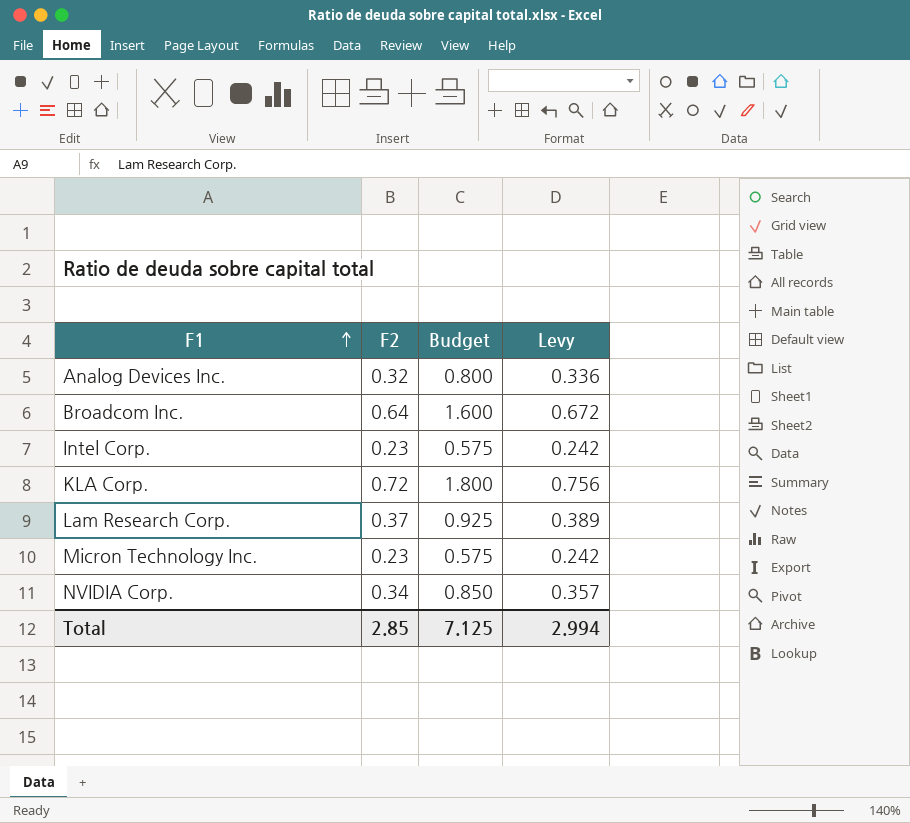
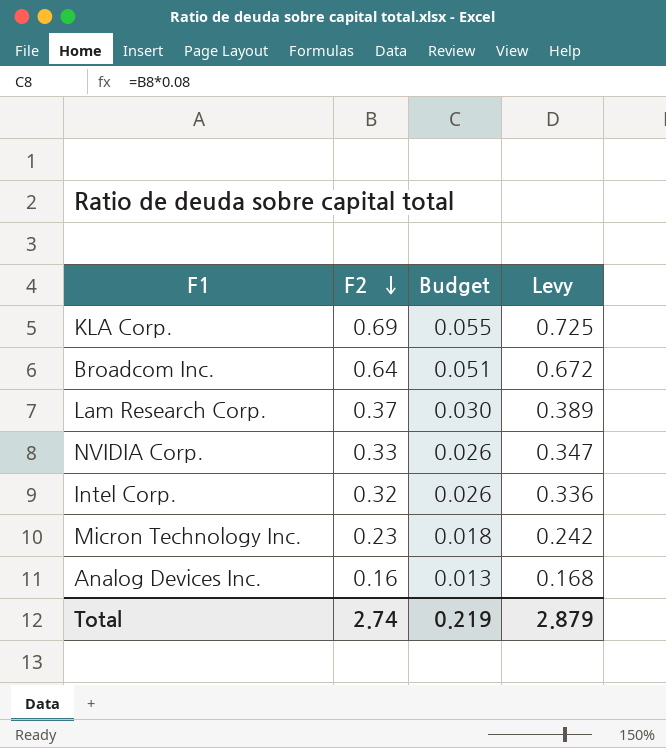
row order: F1 ascending -> F2 descending
column Budget | formula: [F2] * 2.5 -> [F2] * 0.08
KLA Corp. | F2: 0.72 -> 0.69
KLA Corp. | Levy: 0.756 -> 0.725
NVIDIA Corp. | F2: 0.34 -> 0.33
NVIDIA Corp. | Levy: 0.357 -> 0.347
Intel Corp. | F2: 0.23 -> 0.32
Intel Corp. | Levy: 0.242 -> 0.336
Analog Devices Inc. | F2: 0.32 -> 0.16
Analog Devices Inc. | Levy: 0.336 -> 0.168
Total | F2: 2.85 -> 2.74
Total | Budget: 7.125 -> 0.219
Total | Levy: 2.994 -> 2.879

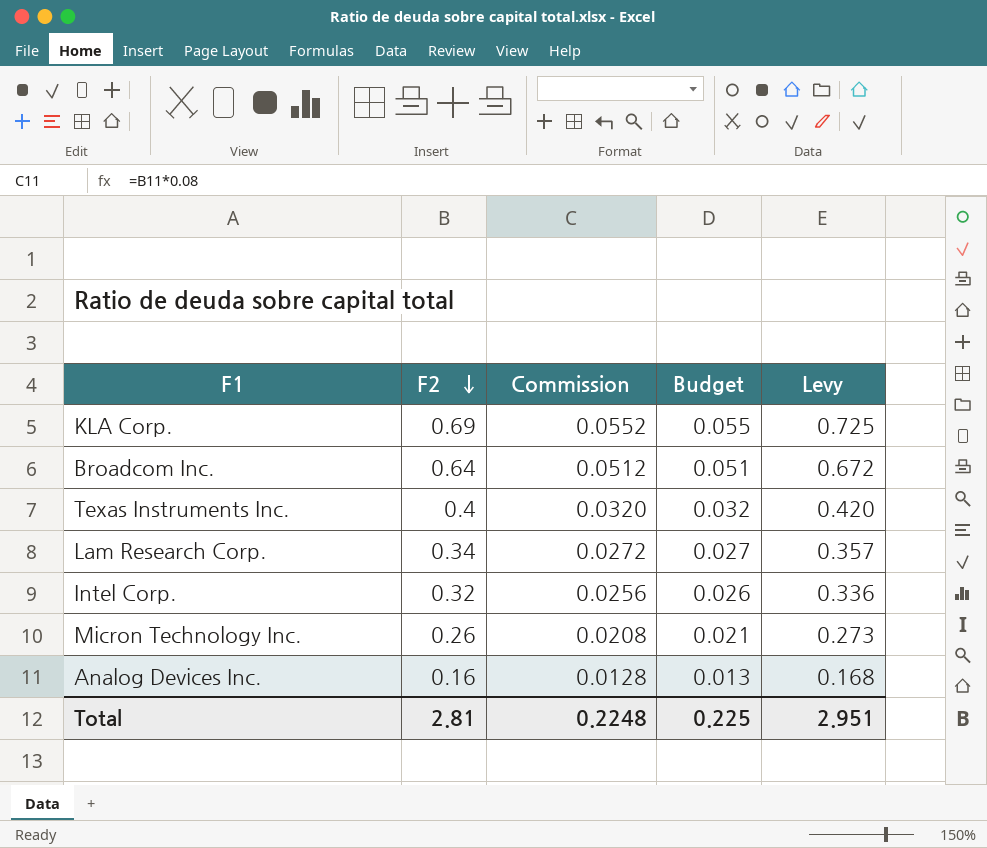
column Commission | formula: none -> [F2] * 0.08
row NVIDIA Corp.: 0.33 | 0.026 | 0.347 -> none
row Texas Instruments Inc.: none -> 0.4 | 0.0320 | 0.032 | 0.420
Lam Research Corp. | F2: 0.37 -> 0.34
Lam Research Corp. | Budget: 0.030 -> 0.027
Lam Research Corp. | Levy: 0.389 -> 0.357
Micron Technology Inc. | F2: 0.23 -> 0.26
Micron Technology Inc. | Budget: 0.018 -> 0.021
Micron Technology Inc. | Levy: 0.242 -> 0.273
Total | F2: 2.74 -> 2.81
Total | Budget: 0.219 -> 0.225
Total | Levy: 2.879 -> 2.951

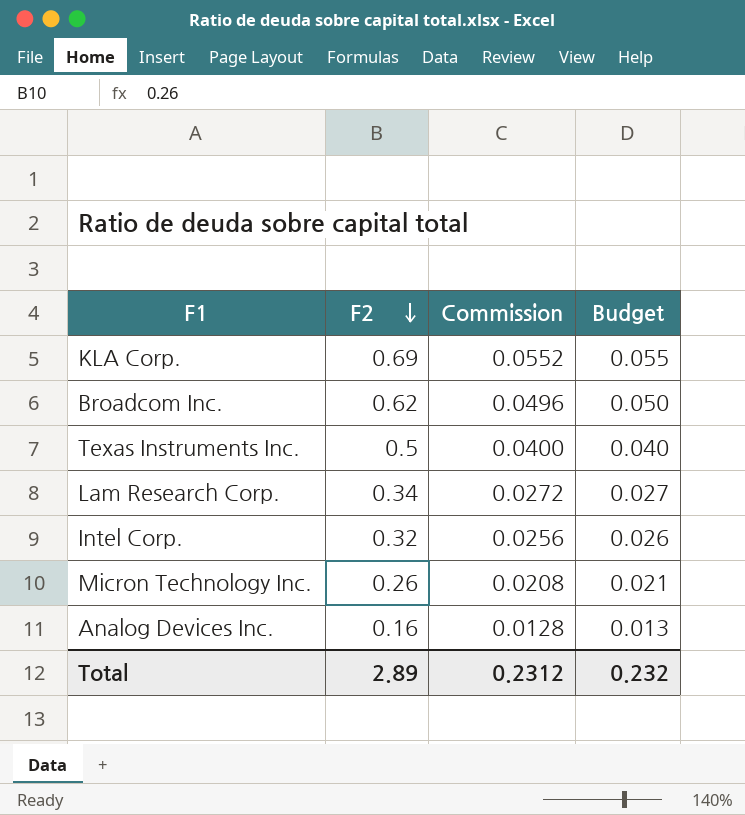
column Levy | formula: [F2] * 1.05 -> none
Broadcom Inc. | F2: 0.64 -> 0.62
Broadcom Inc. | Commission: 0.0512 -> 0.0496
Broadcom Inc. | Budget: 0.051 -> 0.050
Texas Instruments Inc. | F2: 0.4 -> 0.5
Texas Instruments Inc. | Commission: 0.0320 -> 0.0400
Texas Instruments Inc. | Budget: 0.032 -> 0.040
Total | F2: 2.81 -> 2.89
Total | Commission: 0.2248 -> 0.2312
Total | Budget: 0.225 -> 0.232

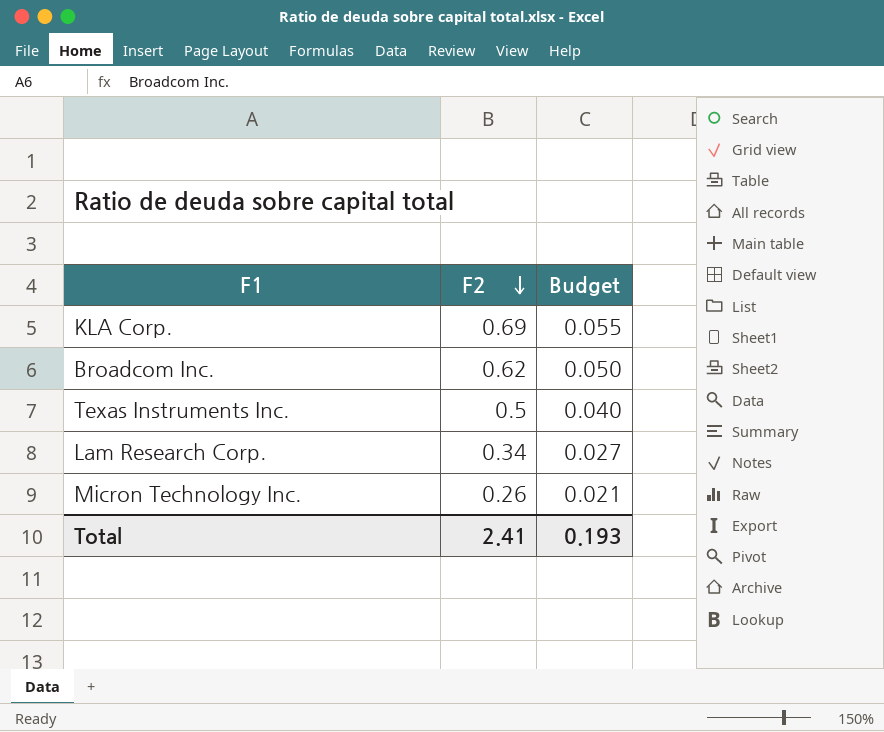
column Commission | formula: [F2] * 0.08 -> none
row Intel Corp.: 0.32 | 0.0256 | 0.026 -> none
row Analog Devices Inc.: 0.16 | 0.0128 | 0.013 -> none
Total | F2: 2.89 -> 2.41
Total | Budget: 0.232 -> 0.193

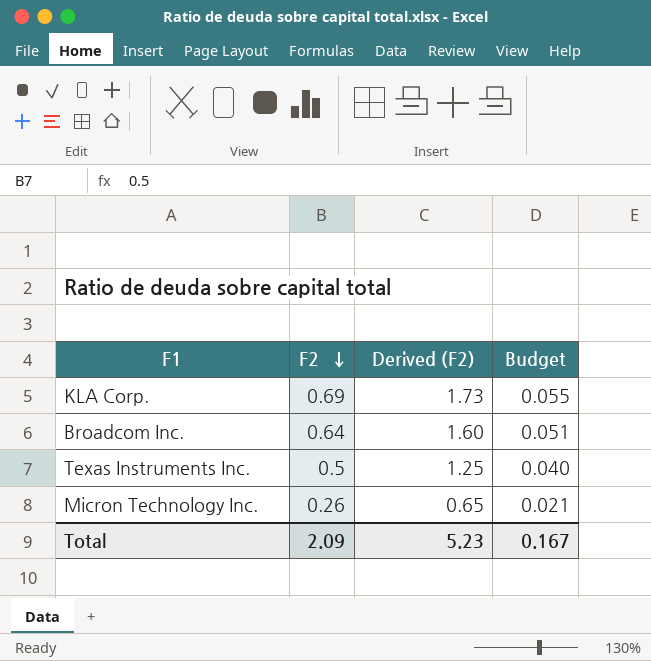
column Derived (F2) | formula: none -> [F2] * 2.5
row Lam Research Corp.: 0.34 | 0.027 -> none
Broadcom Inc. | F2: 0.62 -> 0.64
Broadcom Inc. | Budget: 0.050 -> 0.051
Total | F2: 2.41 -> 2.09
Total | Budget: 0.193 -> 0.167

